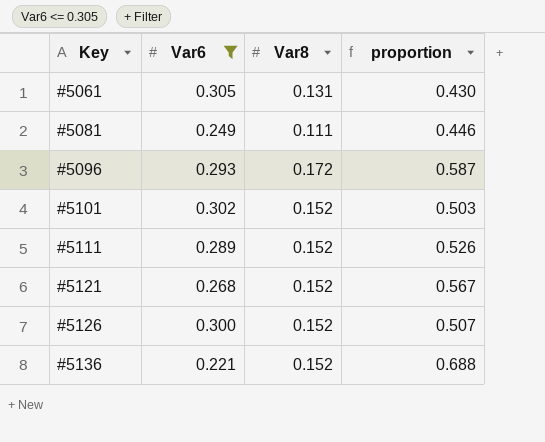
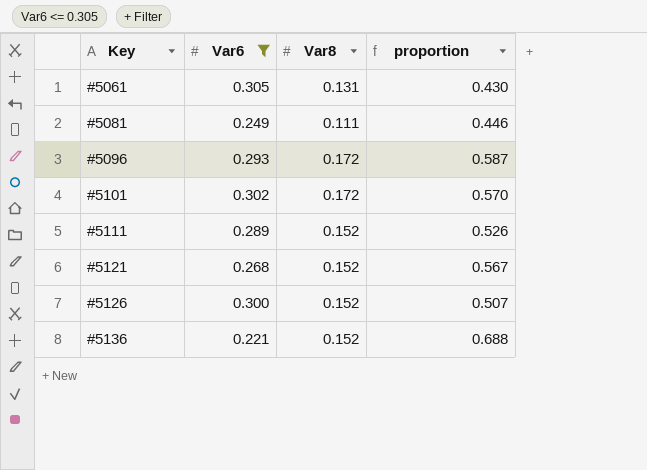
#5101 | Var8: 0.152 -> 0.172
#5101 | proportion: 0.503 -> 0.570

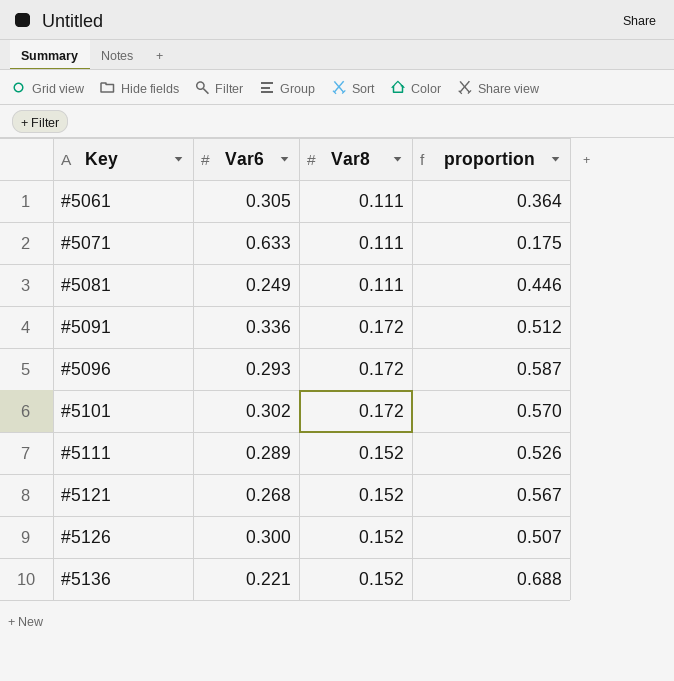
filter: Var6 <= 0.305 -> none
#5061 | Var8: 0.131 -> 0.111
#5061 | proportion: 0.430 -> 0.364

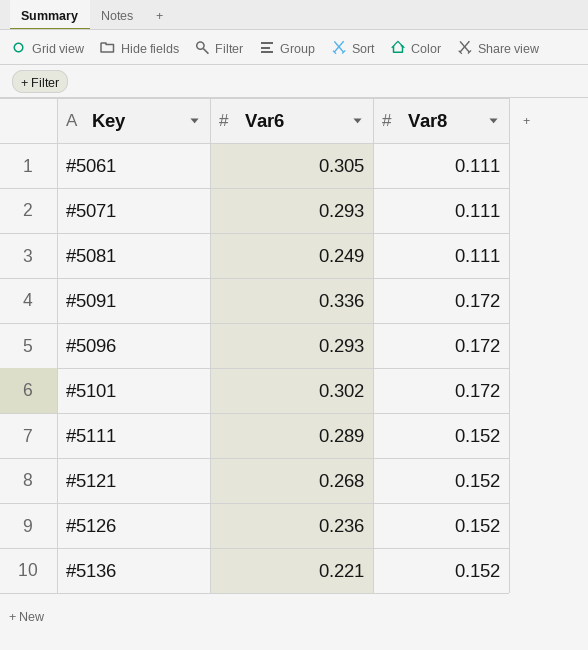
column proportion | formula: [Var8] / [Var6] -> none
#5071 | Var6: 0.633 -> 0.293
#5126 | Var6: 0.300 -> 0.236

